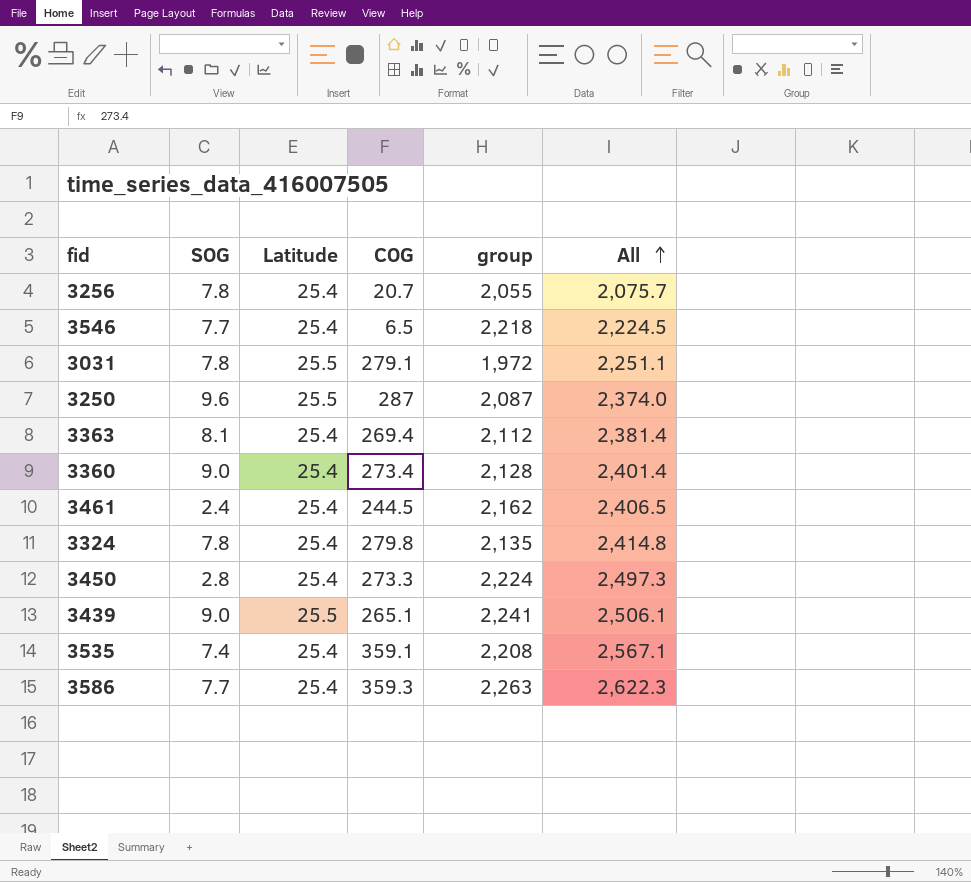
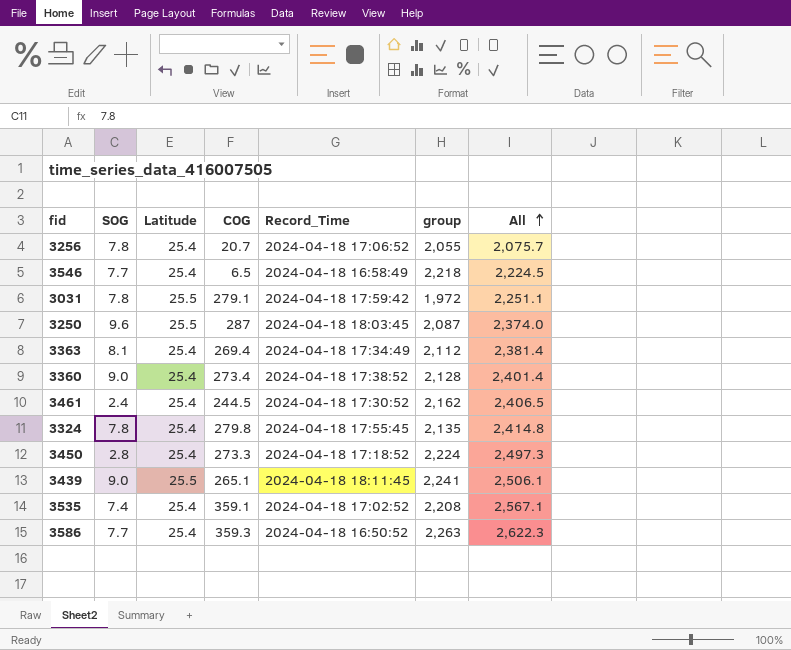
column Record_Time | position: none -> 5

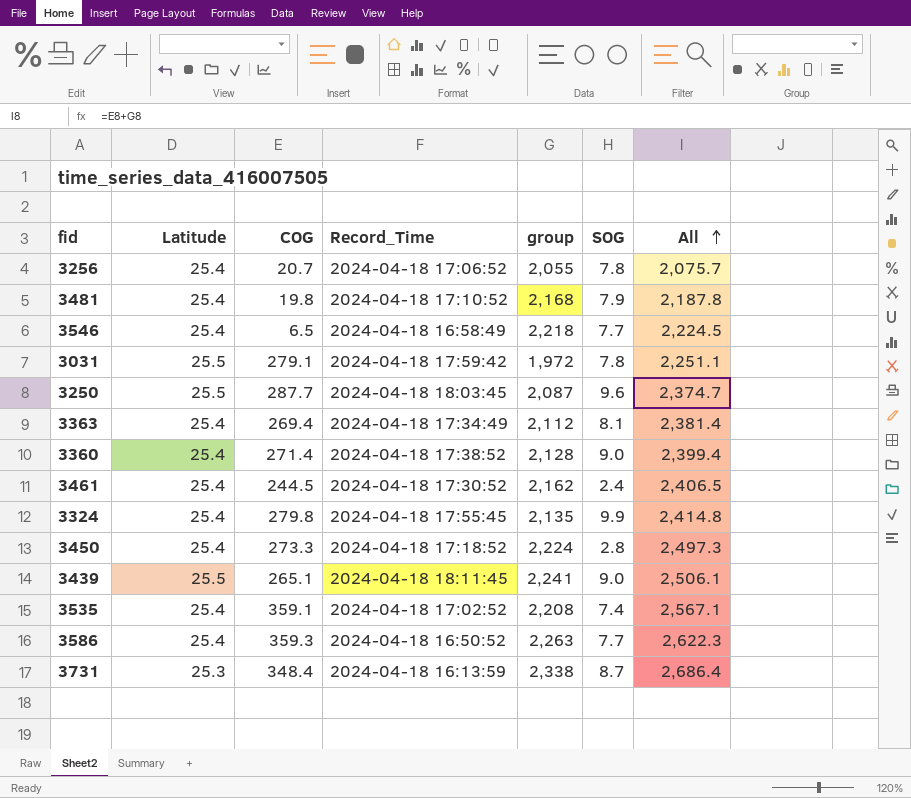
column SOG | position: 2 -> 6
row 3481: none -> 25.4 | 19.8 | 2024-04-18 17:10:52 | 2,168 | 7.9 | 2,187.8
3250 | COG: 287 -> 287.7
3250 | All: 2,374.0 -> 2,374.7
3360 | COG: 273.4 -> 271.4
3360 | All: 2,401.4 -> 2,399.4
3324 | SOG: 7.8 -> 9.9
row 3731: none -> 25.3 | 348.4 | 2024-04-18 16:13:59 | 2,338 | 8.7 | 2,686.4

